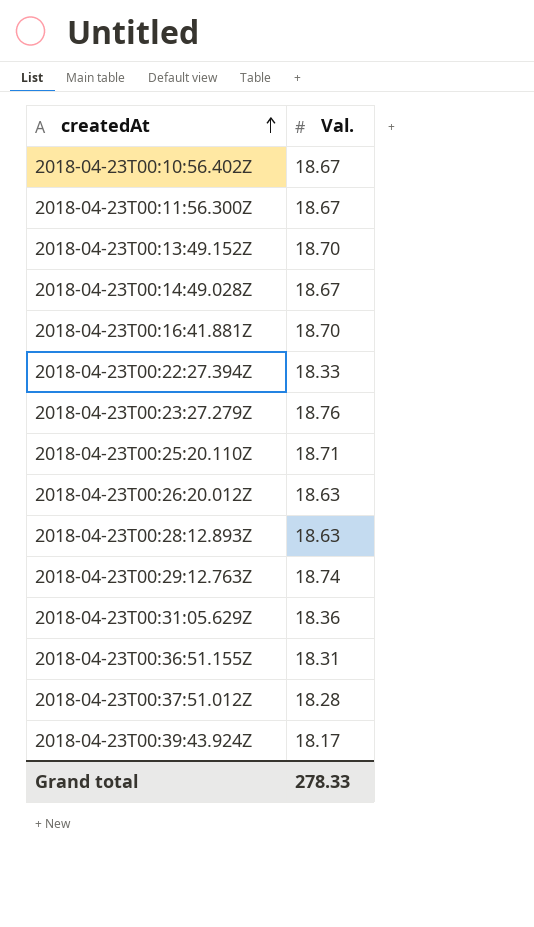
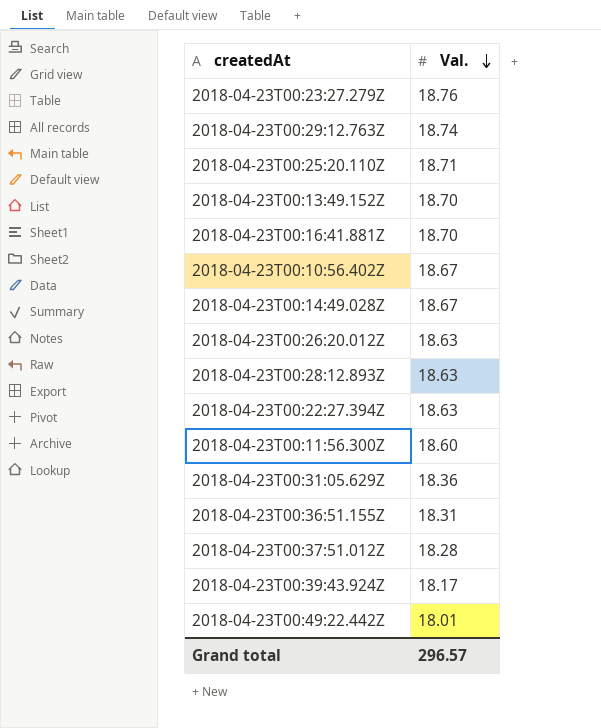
row order: createdAt ascending -> Val. descending
2018-04-23T00:22:27.394Z | Val.: 18.33 -> 18.63
2018-04-23T00:11:56.300Z | Val.: 18.67 -> 18.60
row 2018-04-23T00:49:22.442Z: none -> 18.01
Grand total | Val.: 278.33 -> 296.57

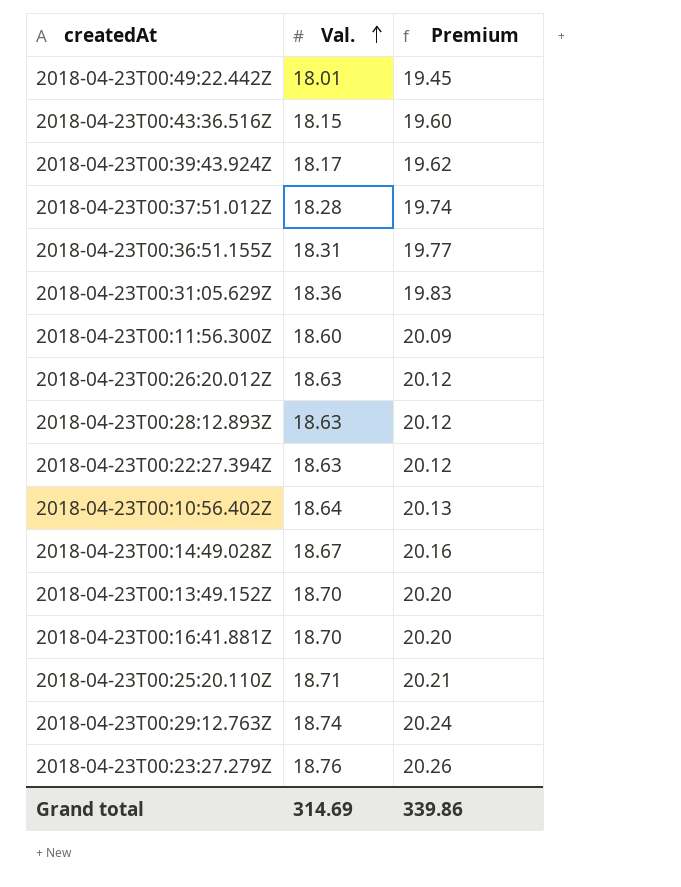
row order: Val. descending -> Val. ascending
column Premium | formula: none -> [Val.] * 1.08
row 2018-04-23T00:43:36.516Z: none -> 18.15 | 19.60
2018-04-23T00:10:56.402Z | Val.: 18.67 -> 18.64
Grand total | Val.: 296.57 -> 314.69

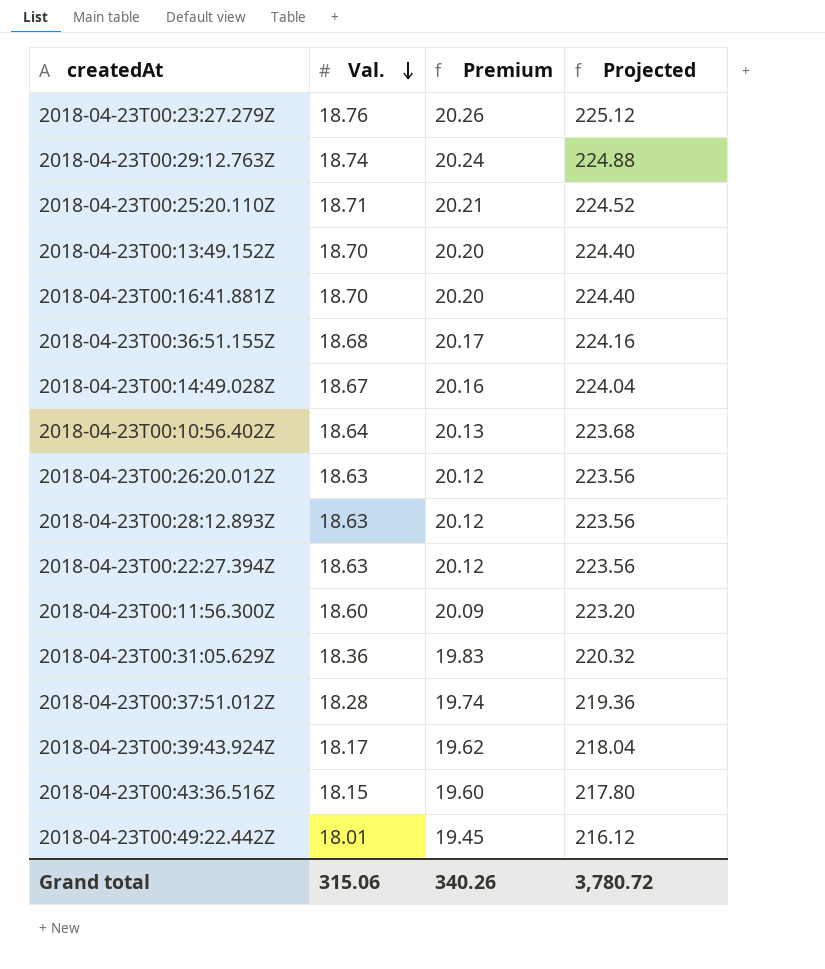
row order: Val. ascending -> Val. descending
column Projected | formula: none -> [Val.] * 12
2018-04-23T00:36:51.155Z | Val.: 18.31 -> 18.68
2018-04-23T00:36:51.155Z | Premium: 19.77 -> 20.17
Grand total | Val.: 314.69 -> 315.06
Grand total | Premium: 339.86 -> 340.26

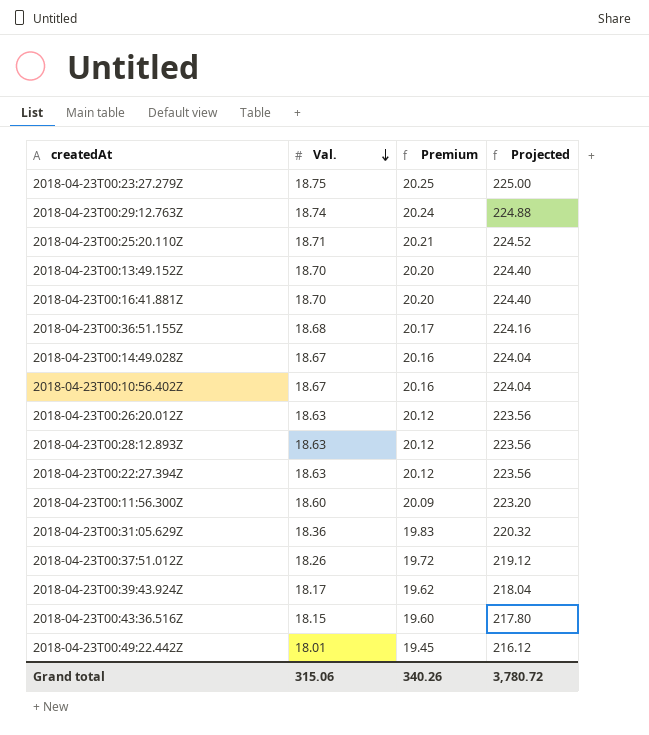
2018-04-23T00:23:27.279Z | Val.: 18.76 -> 18.75
2018-04-23T00:23:27.279Z | Premium: 20.26 -> 20.25
2018-04-23T00:23:27.279Z | Projected: 225.12 -> 225.00
2018-04-23T00:10:56.402Z | Val.: 18.64 -> 18.67
2018-04-23T00:10:56.402Z | Premium: 20.13 -> 20.16
2018-04-23T00:10:56.402Z | Projected: 223.68 -> 224.04
2018-04-23T00:37:51.012Z | Val.: 18.28 -> 18.26
2018-04-23T00:37:51.012Z | Premium: 19.74 -> 19.72
2018-04-23T00:37:51.012Z | Projected: 219.36 -> 219.12

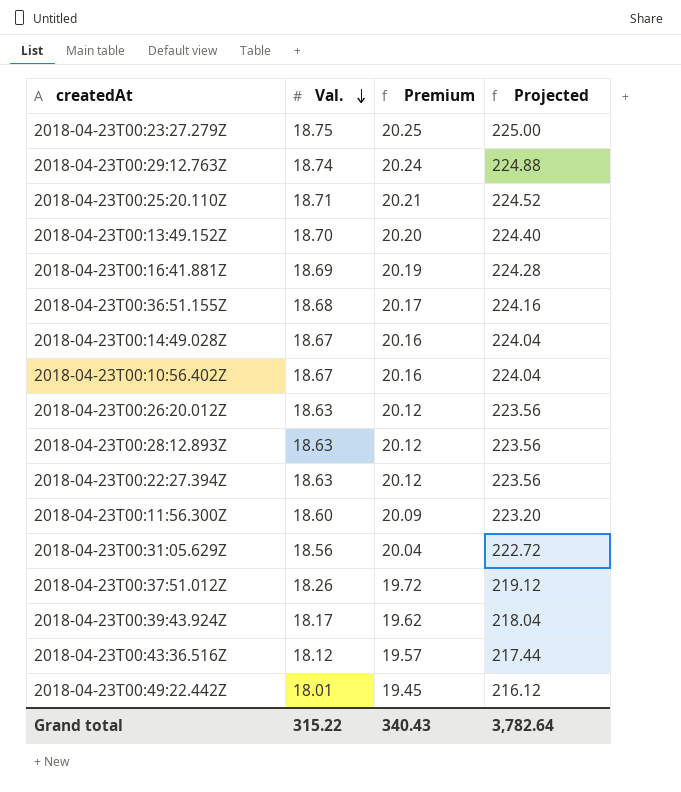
2018-04-23T00:16:41.881Z | Val.: 18.70 -> 18.69
2018-04-23T00:16:41.881Z | Premium: 20.20 -> 20.19
2018-04-23T00:16:41.881Z | Projected: 224.40 -> 224.28
2018-04-23T00:31:05.629Z | Val.: 18.36 -> 18.56
2018-04-23T00:31:05.629Z | Premium: 19.83 -> 20.04
2018-04-23T00:31:05.629Z | Projected: 220.32 -> 222.72
2018-04-23T00:43:36.516Z | Val.: 18.15 -> 18.12
2018-04-23T00:43:36.516Z | Premium: 19.60 -> 19.57
2018-04-23T00:43:36.516Z | Projected: 217.80 -> 217.44
Grand total | Val.: 315.06 -> 315.22
Grand total | Premium: 340.26 -> 340.43
Grand total | Projected: 3,780.72 -> 3,782.64

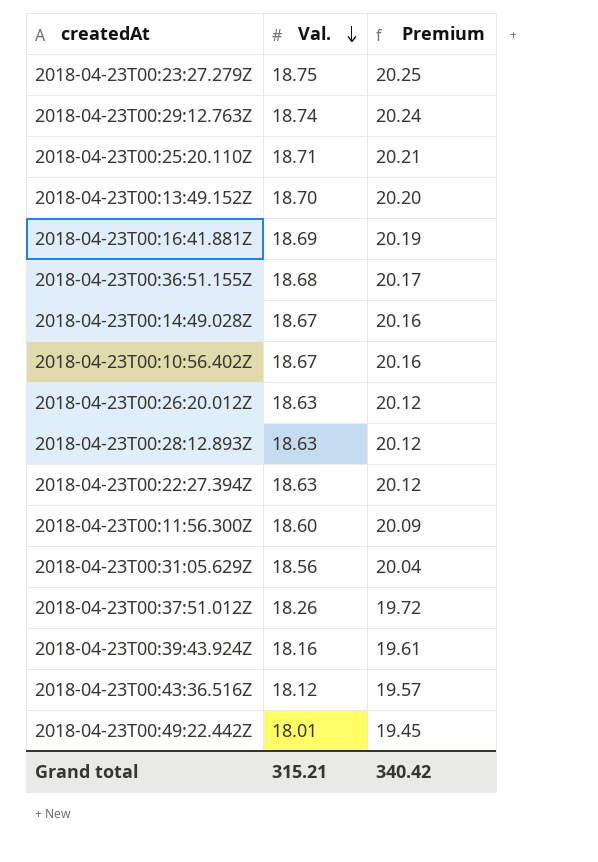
column Projected | formula: [Val.] * 12 -> none
2018-04-23T00:39:43.924Z | Val.: 18.17 -> 18.16
2018-04-23T00:39:43.924Z | Premium: 19.62 -> 19.61
Grand total | Val.: 315.22 -> 315.21
Grand total | Premium: 340.43 -> 340.42

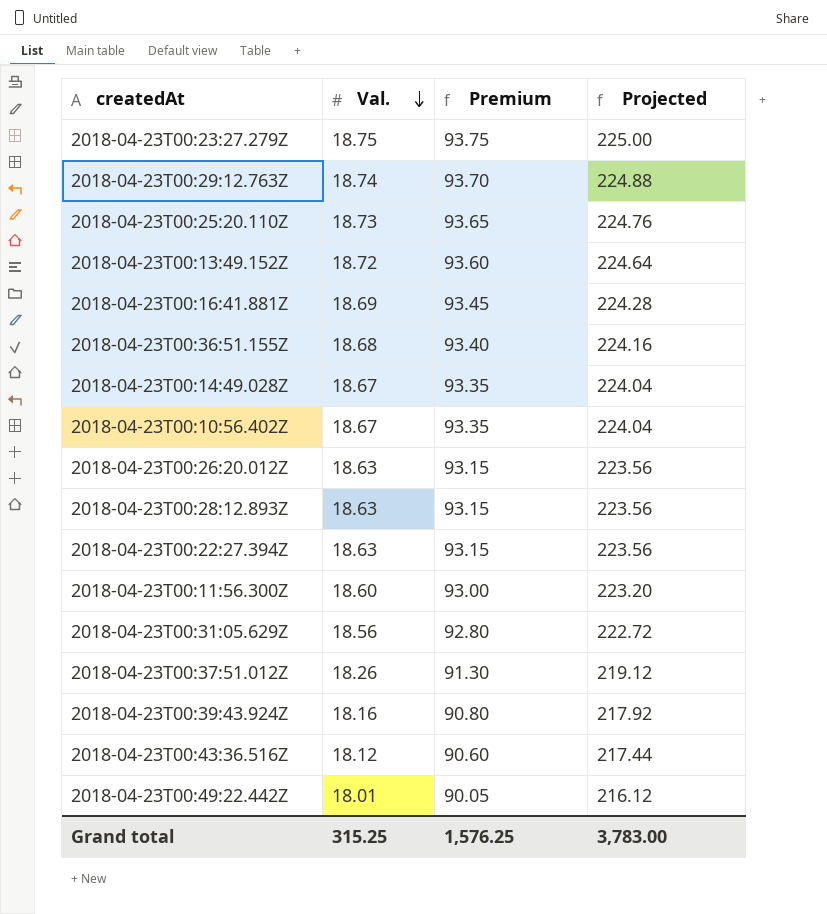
column Premium | formula: [Val.] * 1.08 -> [Val.] * 5
column Projected | formula: none -> [Val.] * 12
2018-04-23T00:25:20.110Z | Val.: 18.71 -> 18.73
2018-04-23T00:13:49.152Z | Val.: 18.70 -> 18.72
Grand total | Val.: 315.21 -> 315.25
Grand total | Premium: 340.42 -> 1,576.25

